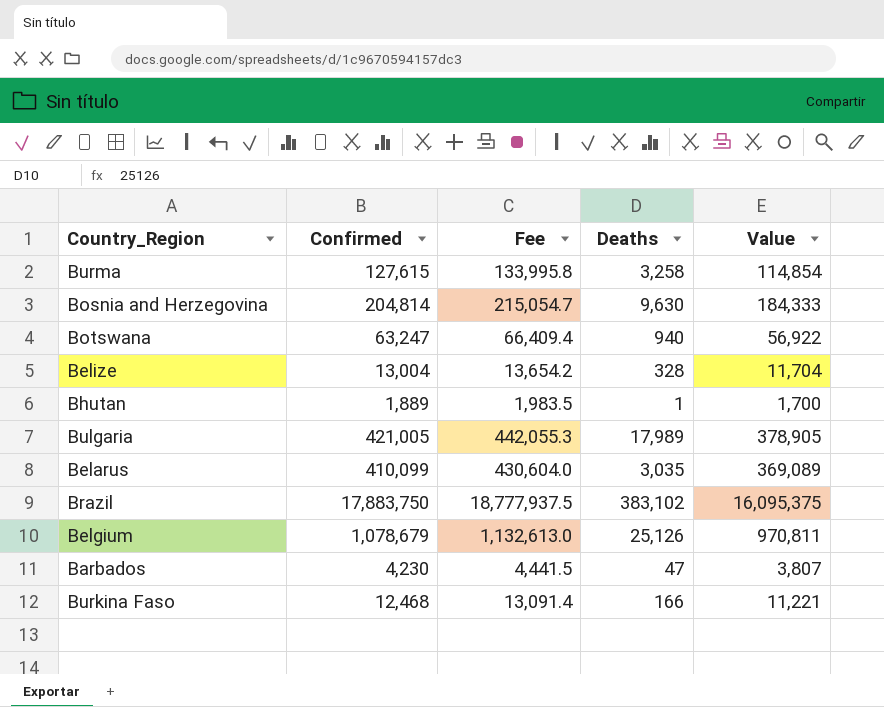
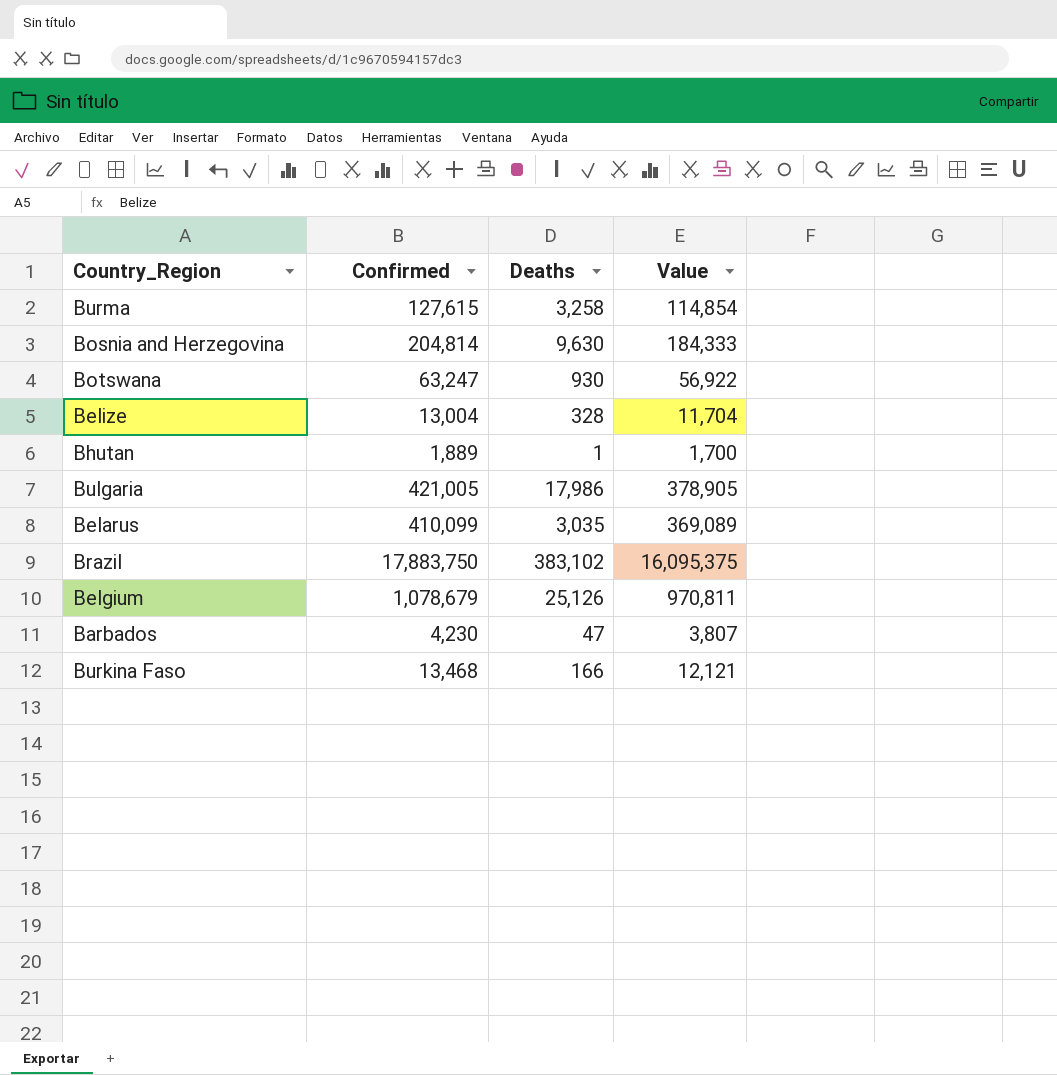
column Fee | formula: [Confirmed] * 1.05 -> none
Botswana | Deaths: 940 -> 930
Bulgaria | Deaths: 17,989 -> 17,986
Burkina Faso | Confirmed: 12,468 -> 13,468
Burkina Faso | Value: 11,221 -> 12,121

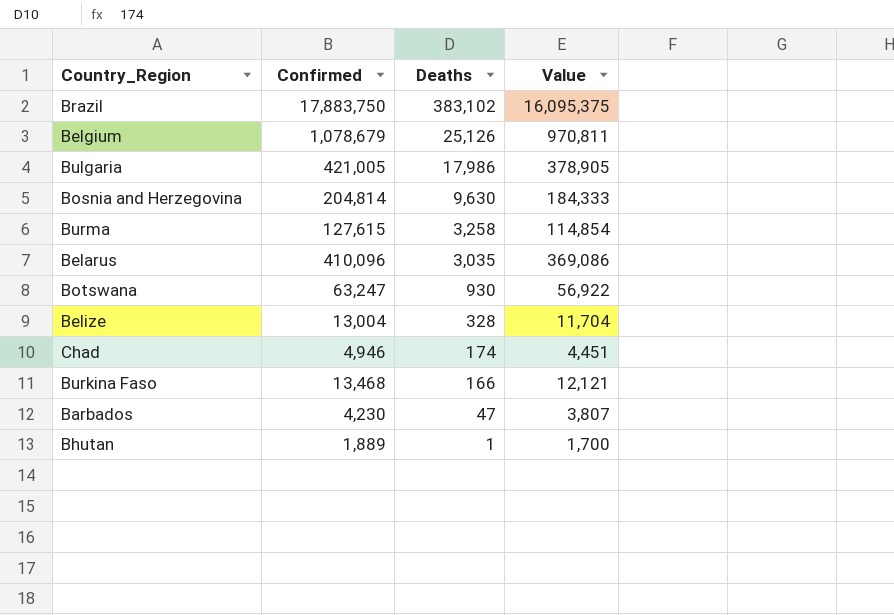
row order: none -> Deaths descending
Belarus | Confirmed: 410,099 -> 410,096
Belarus | Value: 369,089 -> 369,086
row Chad: none -> 4,946 | 174 | 4,451

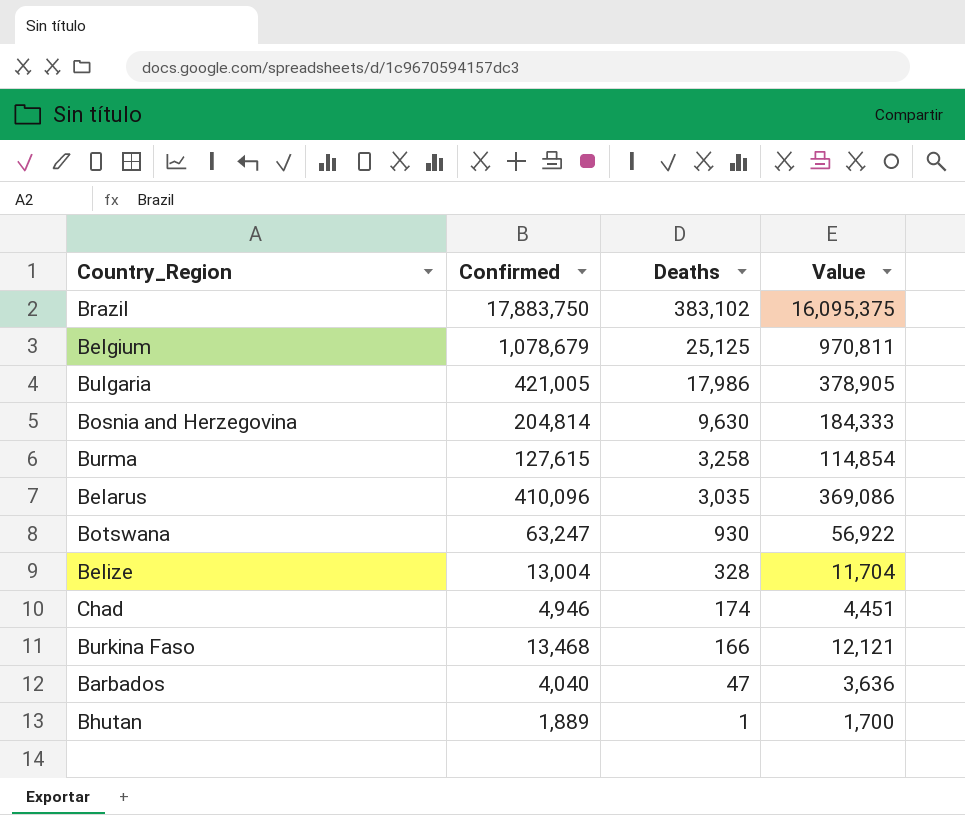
Belgium | Deaths: 25,126 -> 25,125
Barbados | Confirmed: 4,230 -> 4,040
Barbados | Value: 3,807 -> 3,636

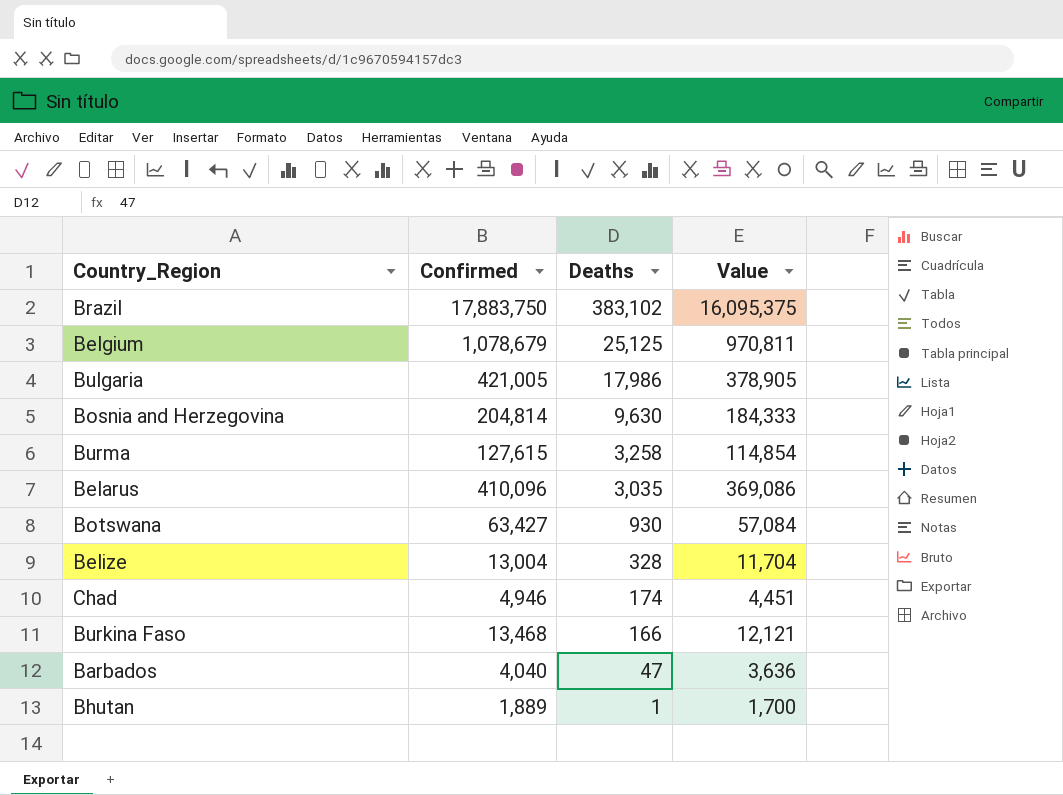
Botswana | Confirmed: 63,247 -> 63,427
Botswana | Value: 56,922 -> 57,084

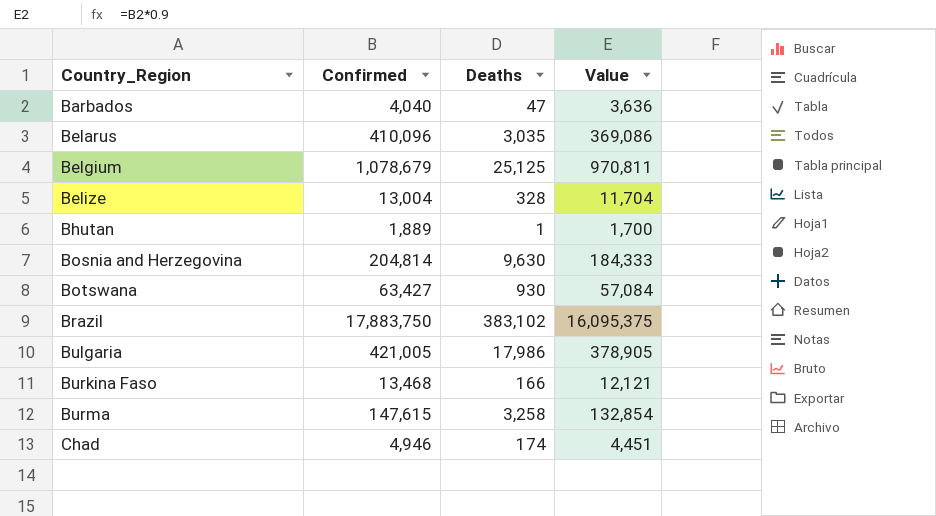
row order: Deaths descending -> Country_Region ascending
Burma | Confirmed: 127,615 -> 147,615
Burma | Value: 114,854 -> 132,854

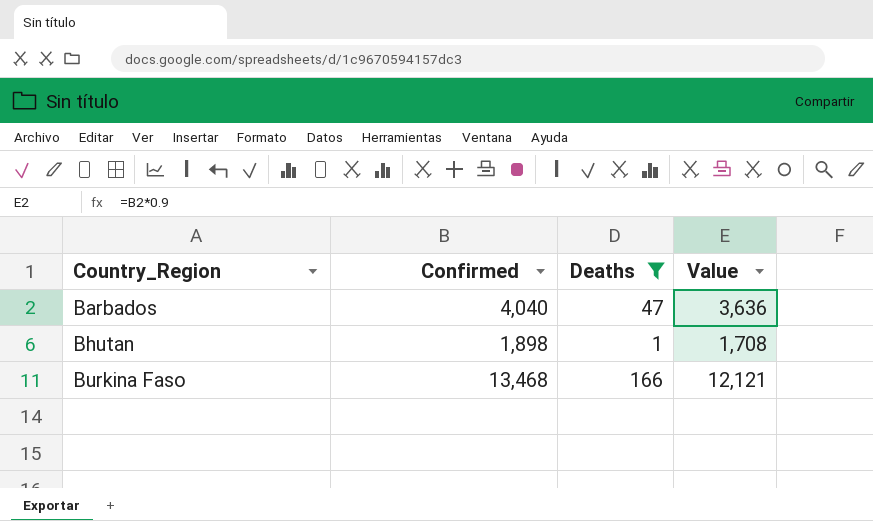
filter: none -> Deaths <= 166
Bhutan | Confirmed: 1,889 -> 1,898
Bhutan | Value: 1,700 -> 1,708

